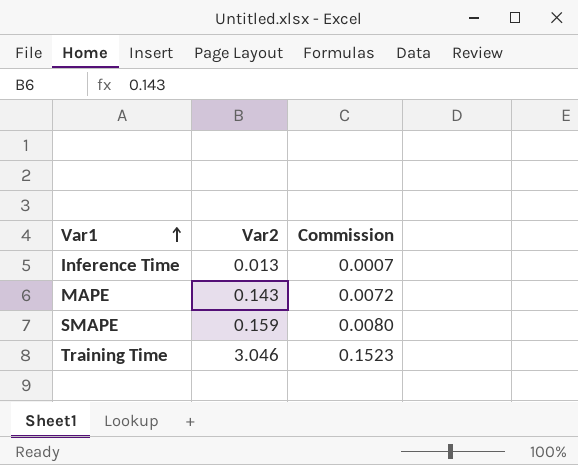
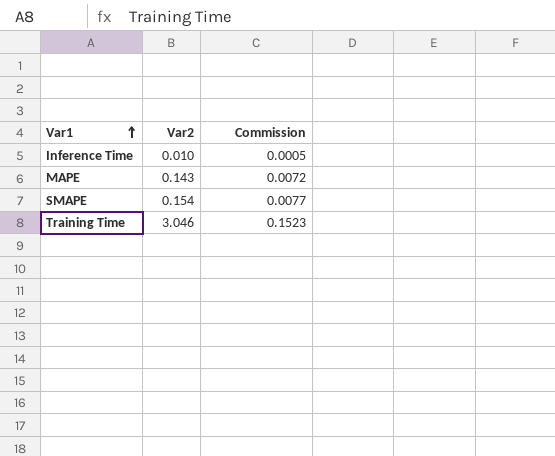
Inference Time | Var2: 0.013 -> 0.010
Inference Time | Commission: 0.0007 -> 0.0005
SMAPE | Var2: 0.159 -> 0.154
SMAPE | Commission: 0.0080 -> 0.0077

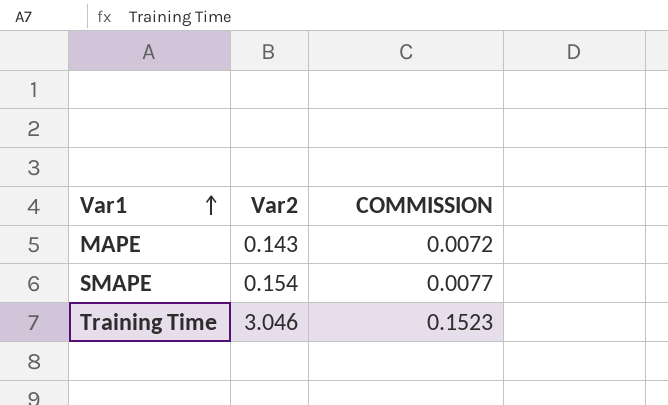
column name: Commission -> COMMISSION
row Inference Time: 0.010 | 0.0005 -> none

